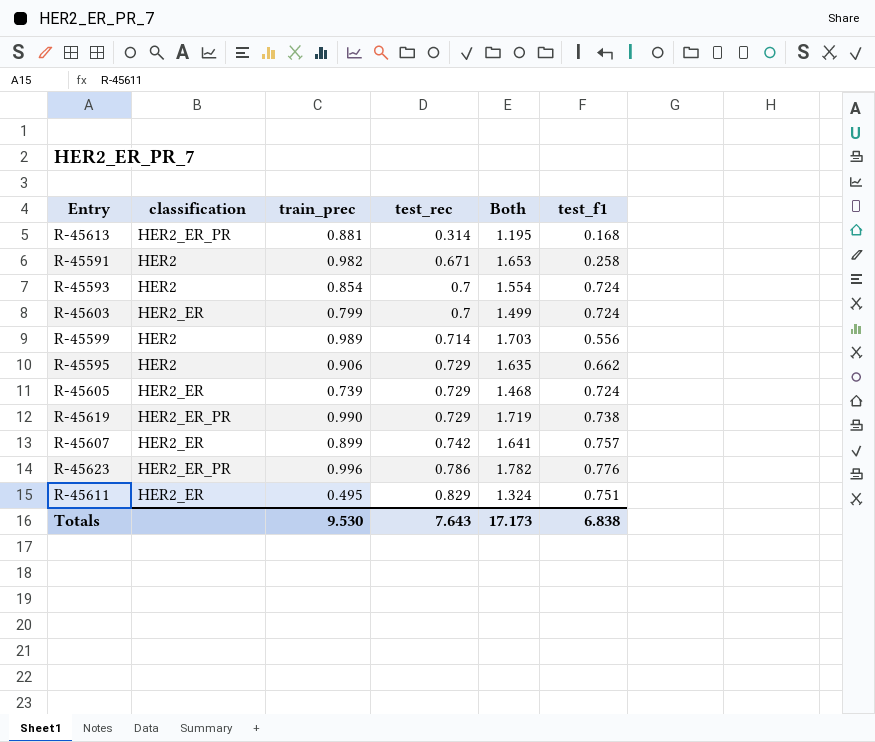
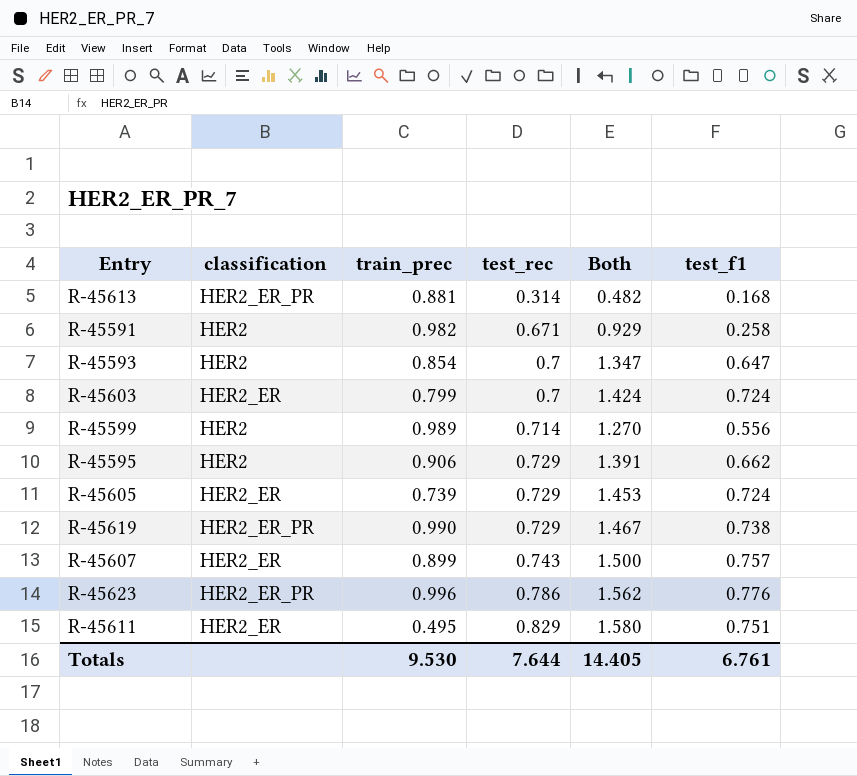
column Both | formula: [train_prec] + [test_rec] -> [test_rec] + [test_f1]
R-45593 | test_f1: 0.724 -> 0.647
R-45607 | test_rec: 0.742 -> 0.743
Totals | test_rec: 7.643 -> 7.644
Totals | Both: 17.173 -> 14.405
Totals | test_f1: 6.838 -> 6.761

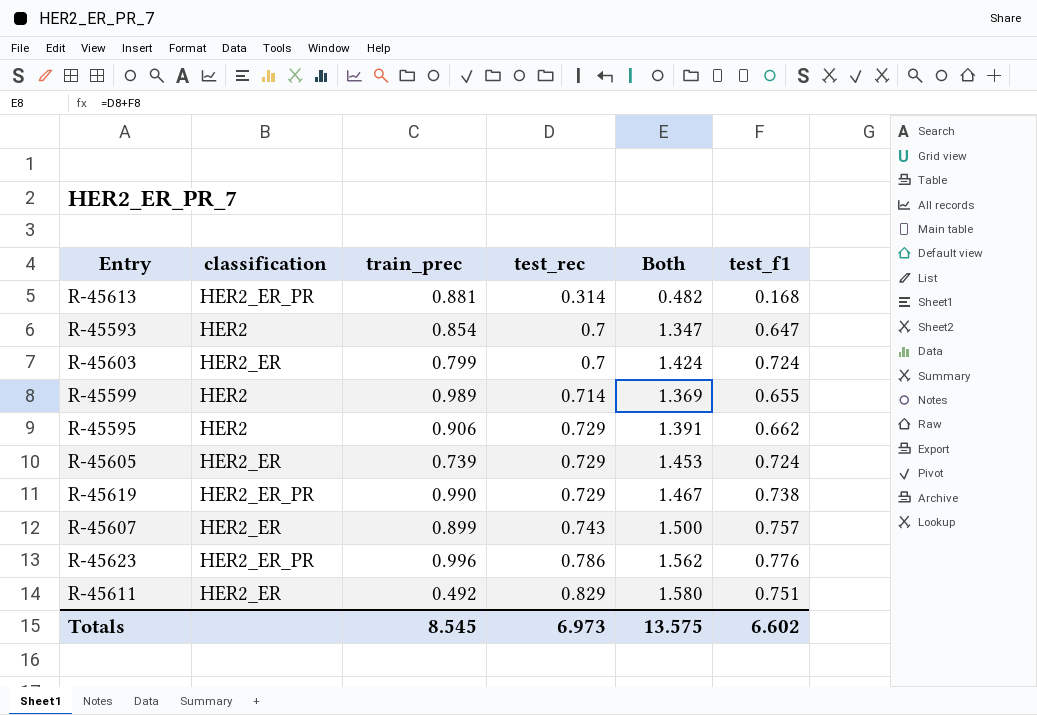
row R-45591: HER2 | 0.982 | 0.671 | 0.929 | 0.258 -> none
R-45599 | Both: 1.270 -> 1.369
R-45599 | test_f1: 0.556 -> 0.655
R-45611 | train_prec: 0.495 -> 0.492
Totals | train_prec: 9.530 -> 8.545
Totals | test_rec: 7.644 -> 6.973
Totals | Both: 14.405 -> 13.575
Totals | test_f1: 6.761 -> 6.602

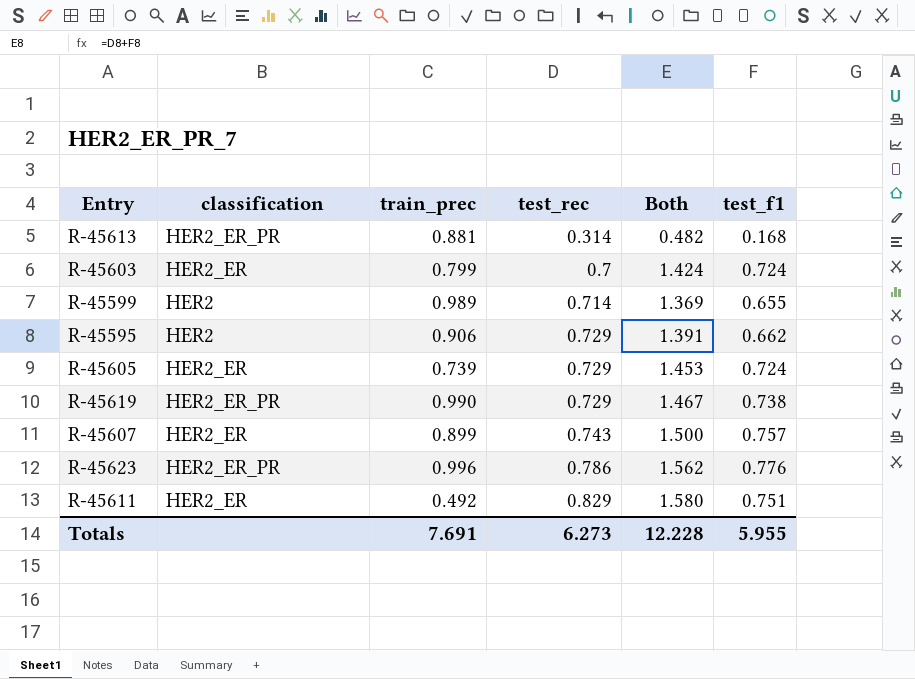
row R-45593: HER2 | 0.854 | 0.7 | 1.347 | 0.647 -> none
Totals | train_prec: 8.545 -> 7.691
Totals | test_rec: 6.973 -> 6.273
Totals | Both: 13.575 -> 12.228
Totals | test_f1: 6.602 -> 5.955

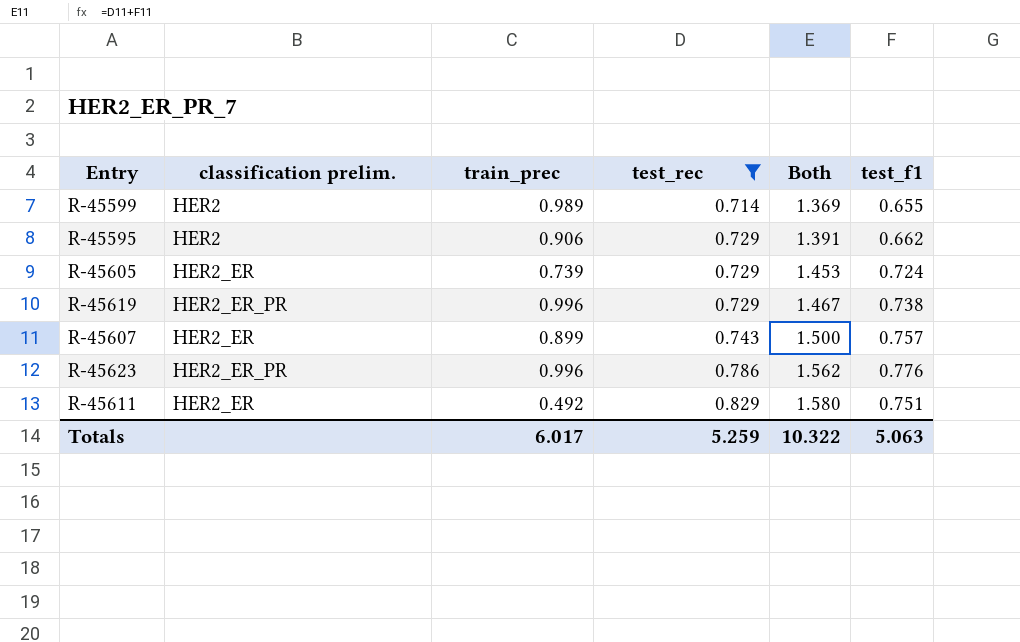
filter: none -> test_rec >= 0.714
column name: classification -> classification prelim.
R-45619 | train_prec: 0.990 -> 0.996
Totals | train_prec: 7.691 -> 6.017
Totals | test_rec: 6.273 -> 5.259
Totals | Both: 12.228 -> 10.322
Totals | test_f1: 5.955 -> 5.063

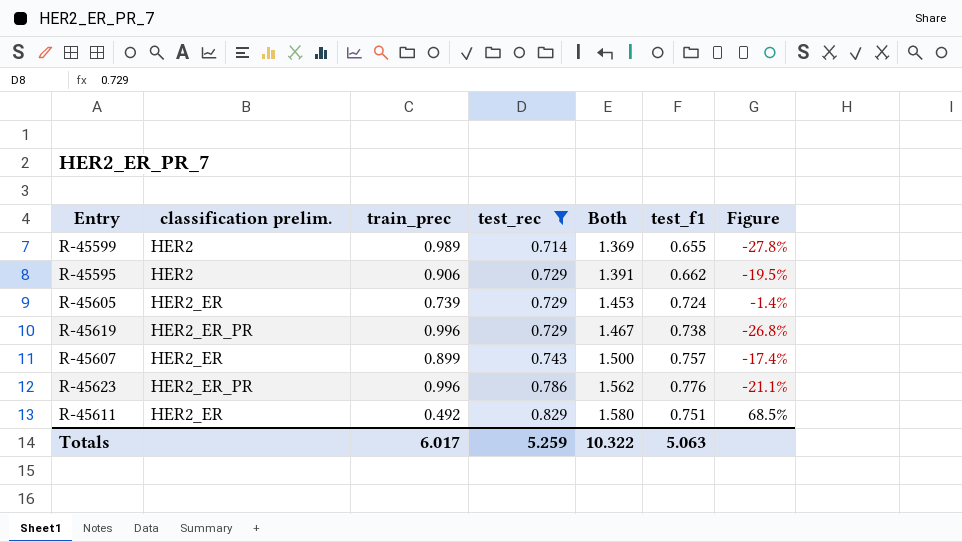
column Figure | formula: none -> ([test_rec] - [train_prec]) / [train_prec]

